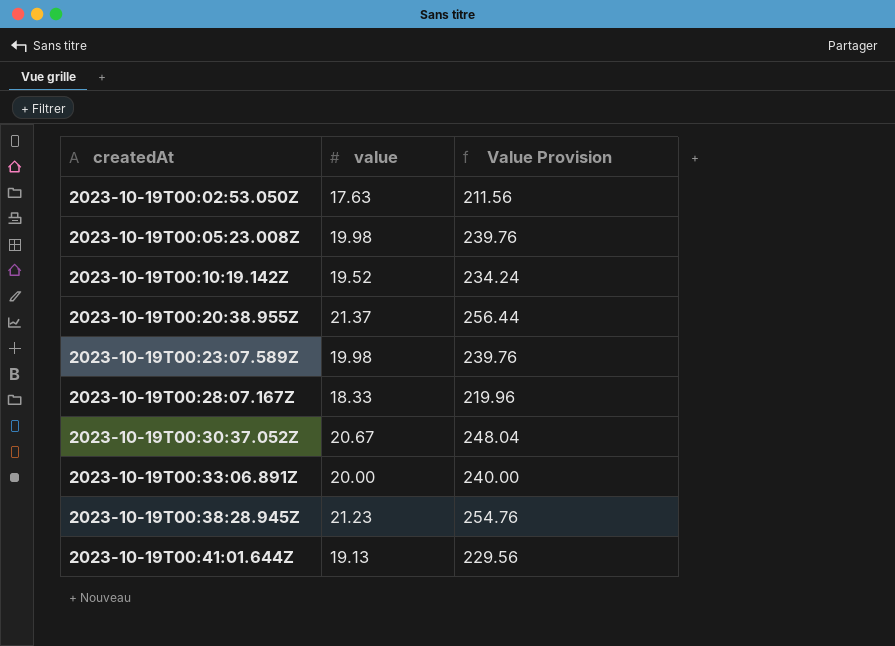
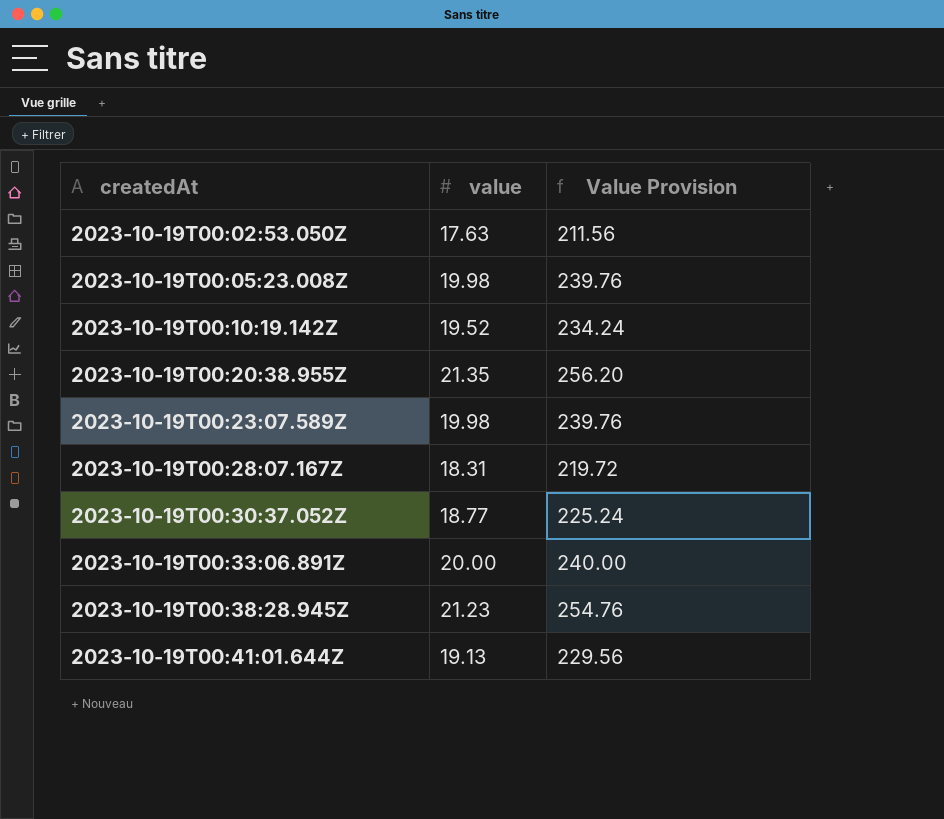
2023-10-19T00:20:38.955Z | value: 21.37 -> 21.35
2023-10-19T00:20:38.955Z | Value Provision: 256.44 -> 256.20
2023-10-19T00:28:07.167Z | value: 18.33 -> 18.31
2023-10-19T00:28:07.167Z | Value Provision: 219.96 -> 219.72
2023-10-19T00:30:37.052Z | value: 20.67 -> 18.77
2023-10-19T00:30:37.052Z | Value Provision: 248.04 -> 225.24

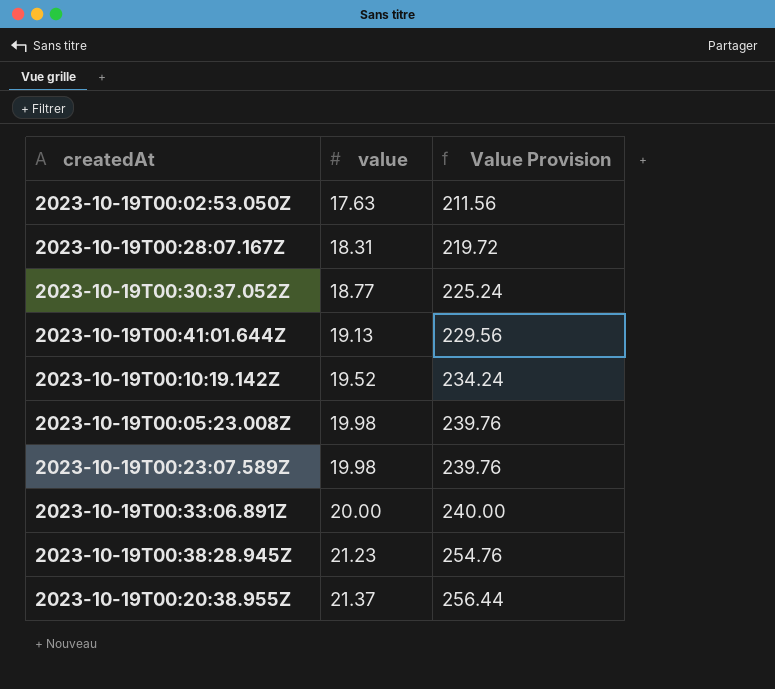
row order: createdAt ascending -> value ascending
2023-10-19T00:20:38.955Z | value: 21.35 -> 21.37
2023-10-19T00:20:38.955Z | Value Provision: 256.20 -> 256.44

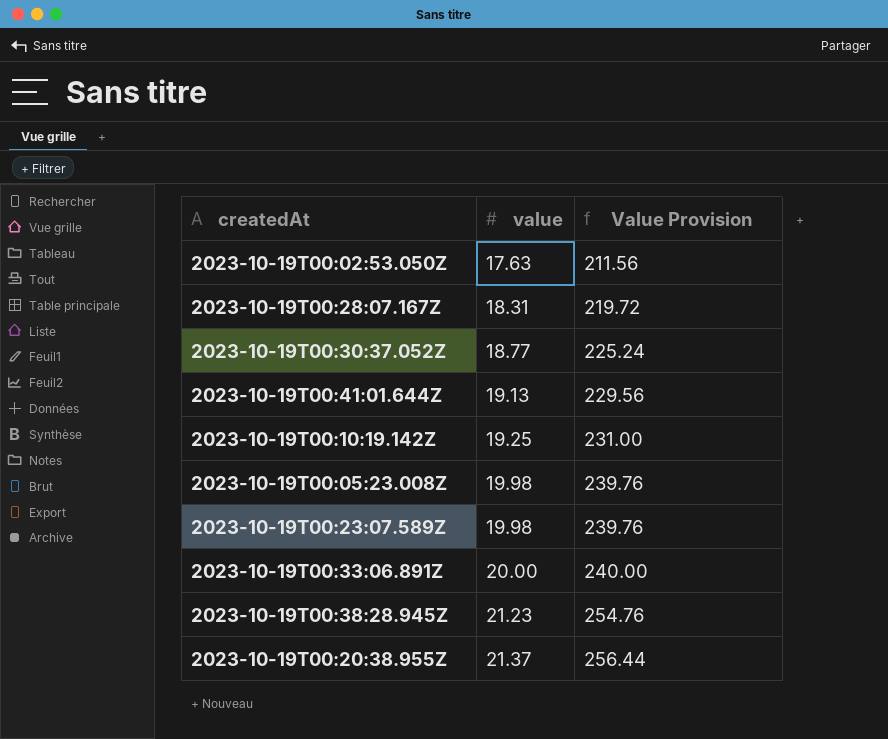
2023-10-19T00:10:19.142Z | value: 19.52 -> 19.25
2023-10-19T00:10:19.142Z | Value Provision: 234.24 -> 231.00

